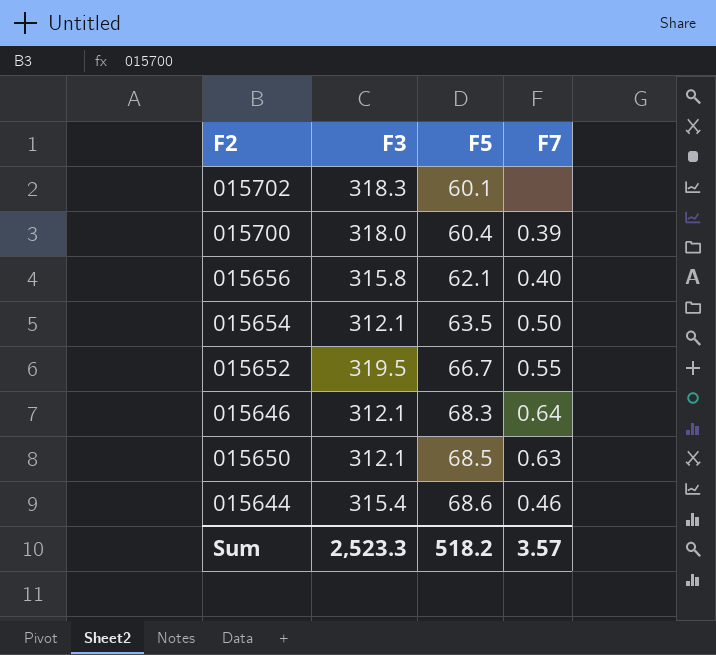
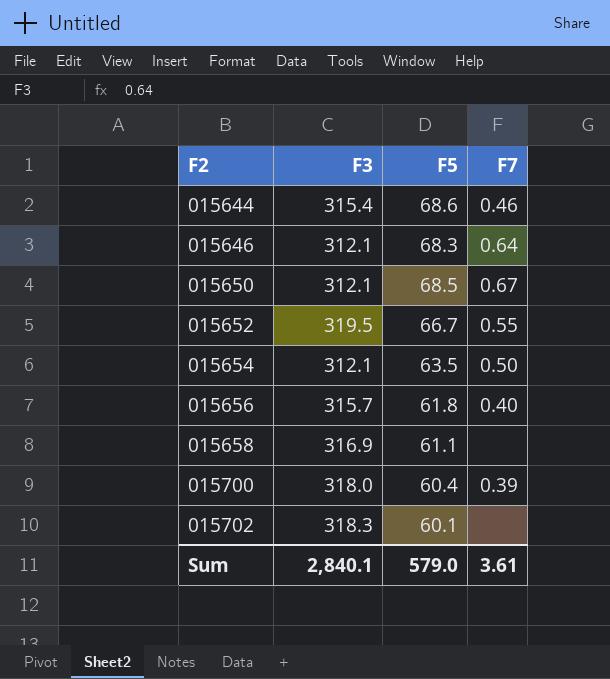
row order: F5 ascending -> F2 ascending
015650 | F7: 0.63 -> 0.67
015656 | F3: 315.8 -> 315.7
015656 | F5: 62.1 -> 61.8
row 015658: none -> 316.9 | 61.1 | none
Sum | F3: 2,523.3 -> 2,840.1
Sum | F5: 518.2 -> 579.0
Sum | F7: 3.57 -> 3.61

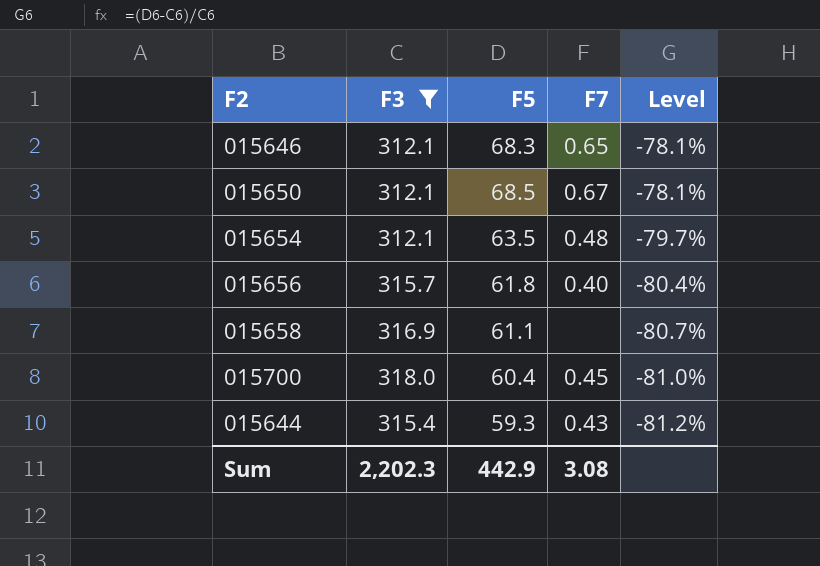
filter: none -> F3 <= 318.0
row order: F2 ascending -> Level descending
column Level | formula: none -> ([F5] - [F3]) / [F3]
015646 | F7: 0.64 -> 0.65
015654 | F7: 0.50 -> 0.48
015700 | F7: 0.39 -> 0.45
015644 | F5: 68.6 -> 59.3
015644 | F7: 0.46 -> 0.43
Sum | F3: 2,840.1 -> 2,202.3
Sum | F5: 579.0 -> 442.9
Sum | F7: 3.61 -> 3.08

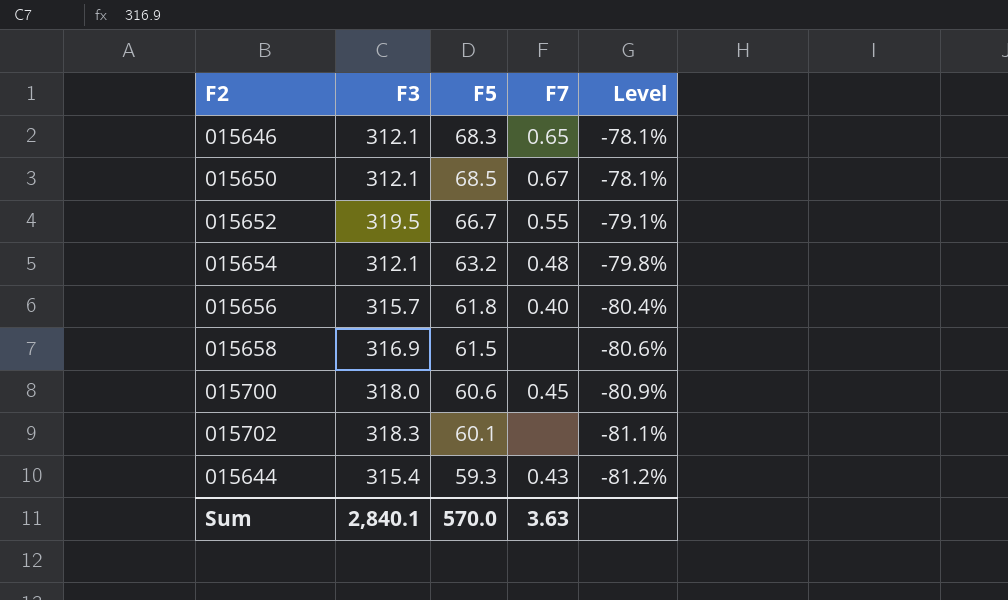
filter: F3 <= 318.0 -> none
015654 | F5: 63.5 -> 63.2
015654 | Level: -79.7% -> -79.8%
015658 | F5: 61.1 -> 61.5
015658 | Level: -80.7% -> -80.6%
015700 | F5: 60.4 -> 60.6
015700 | Level: -81.0% -> -80.9%
Sum | F3: 2,202.3 -> 2,840.1
Sum | F5: 442.9 -> 570.0
Sum | F7: 3.08 -> 3.63

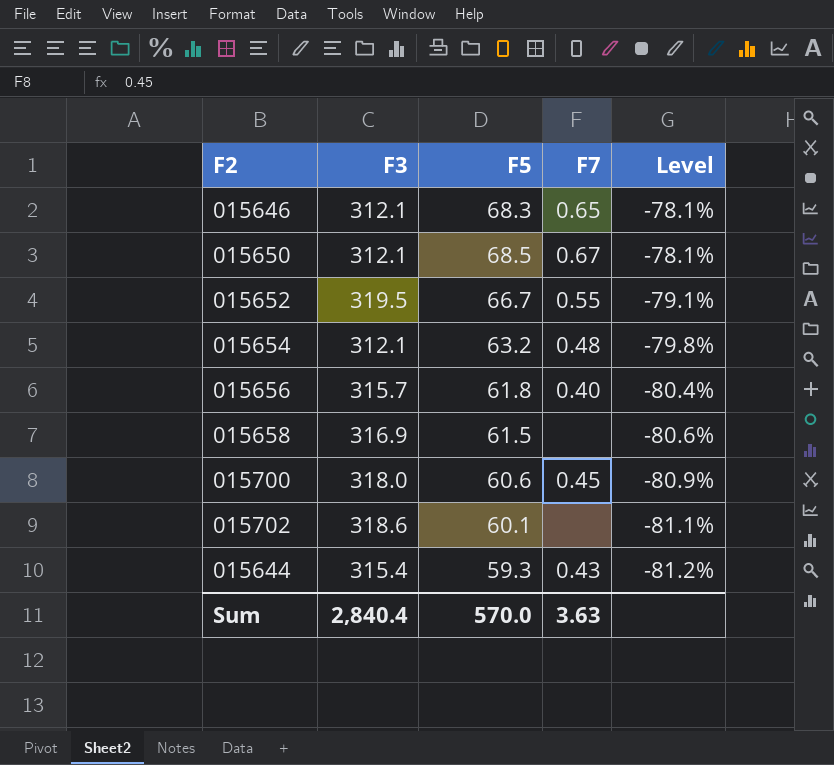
015702 | F3: 318.3 -> 318.6
Sum | F3: 2,840.1 -> 2,840.4

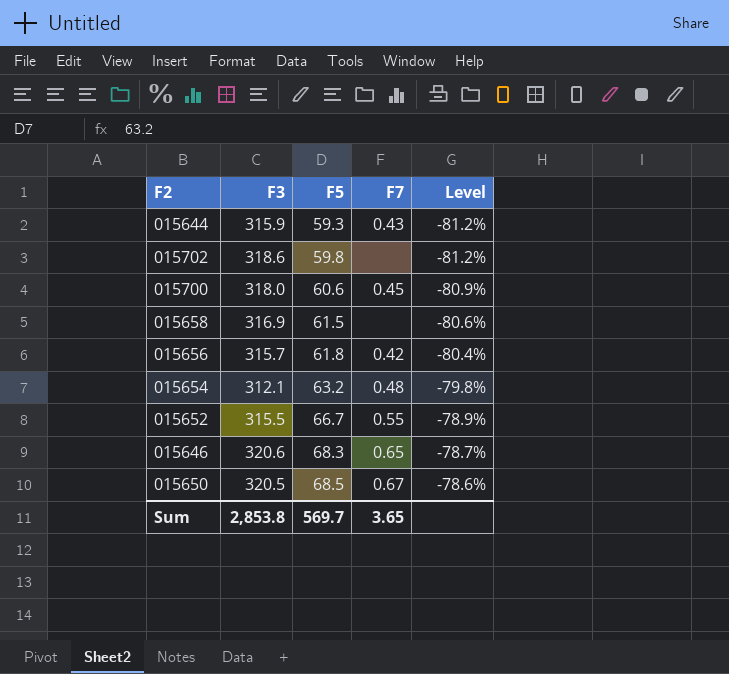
row order: Level descending -> F5 ascending
015644 | F3: 315.4 -> 315.9
015702 | F5: 60.1 -> 59.8
015702 | Level: -81.1% -> -81.2%
015656 | F7: 0.40 -> 0.42
015652 | F3: 319.5 -> 315.5
015652 | Level: -79.1% -> -78.9%
015646 | F3: 312.1 -> 320.6
015646 | Level: -78.1% -> -78.7%
015650 | F3: 312.1 -> 320.5
015650 | Level: -78.1% -> -78.6%
Sum | F3: 2,840.4 -> 2,853.8
Sum | F5: 570.0 -> 569.7
Sum | F7: 3.63 -> 3.65

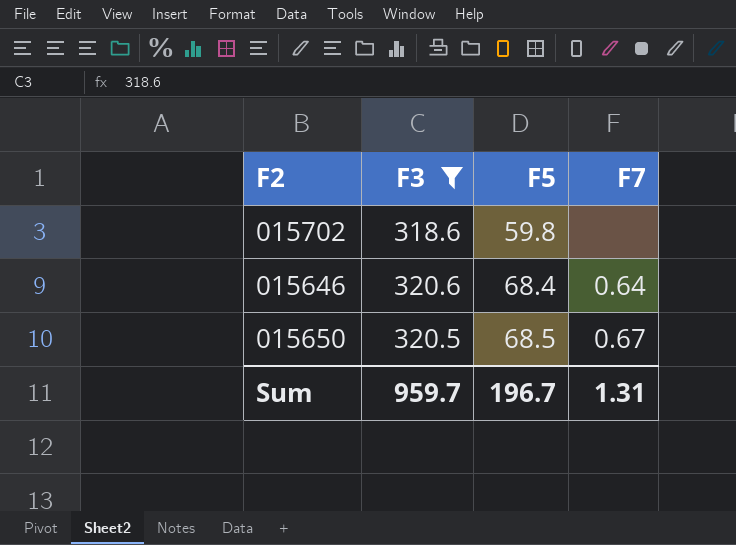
filter: none -> F3 >= 318.6
column Level | formula: ([F5] - [F3]) / [F3] -> none
015646 | F5: 68.3 -> 68.4
015646 | F7: 0.65 -> 0.64
Sum | F3: 2,853.8 -> 959.7
Sum | F5: 569.7 -> 196.7
Sum | F7: 3.65 -> 1.31

